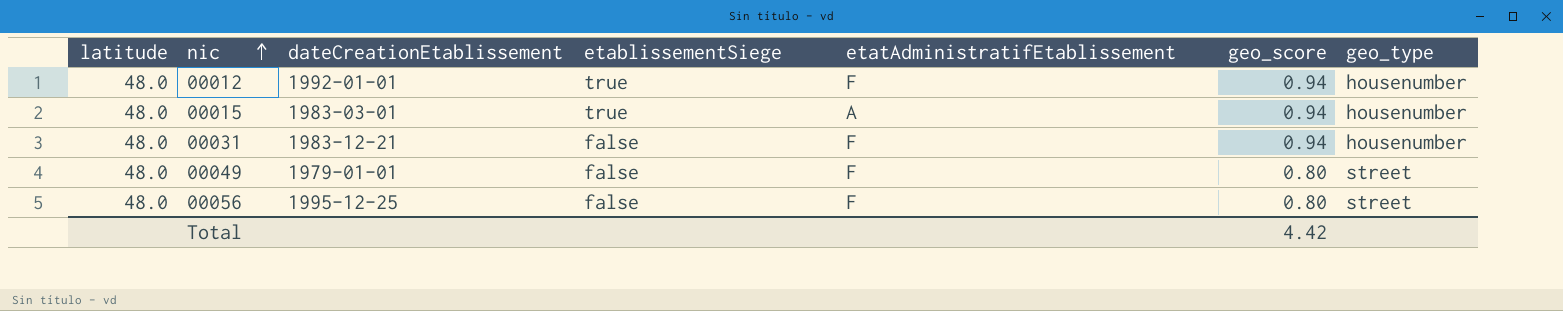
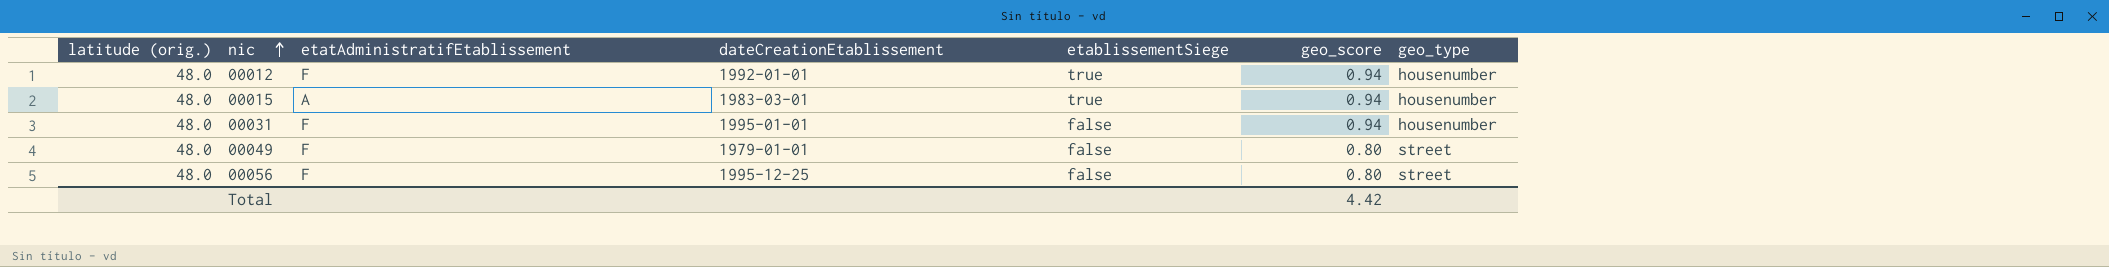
column name: latitude -> latitude (orig.)
column etatAdministratifEtablissement | position: 5 -> 3
00031 | dateCreationEtablissement: 1983-12-21 -> 1995-01-01

